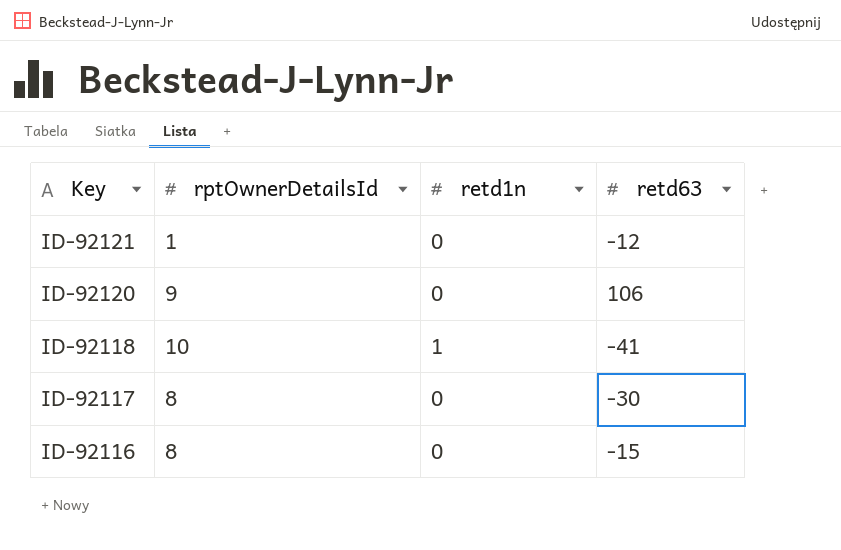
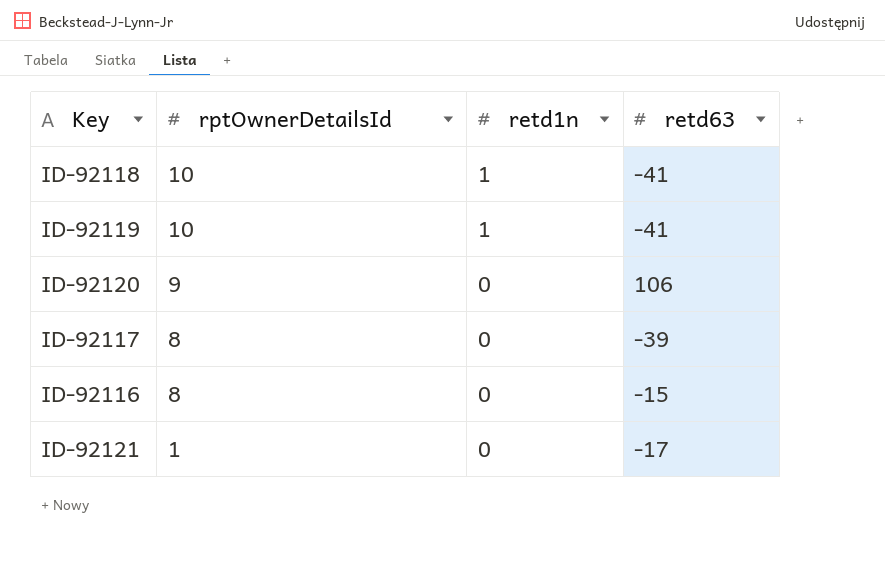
row order: Key descending -> rptOwnerDetailsId descending
row ID-92119: none -> 10 | 1 | -41
ID-92117 | retd63: -30 -> -39
ID-92121 | retd63: -12 -> -17

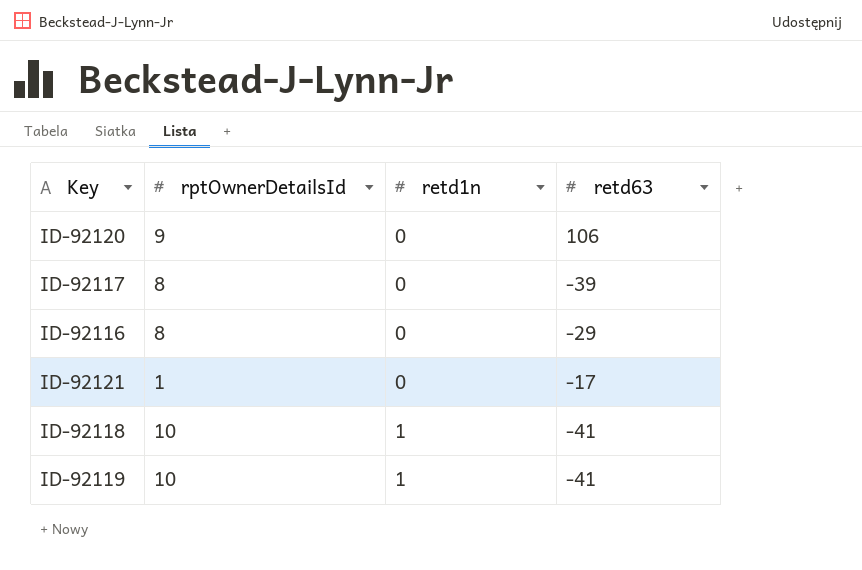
row order: rptOwnerDetailsId descending -> retd1n ascending
ID-92116 | retd63: -15 -> -29

